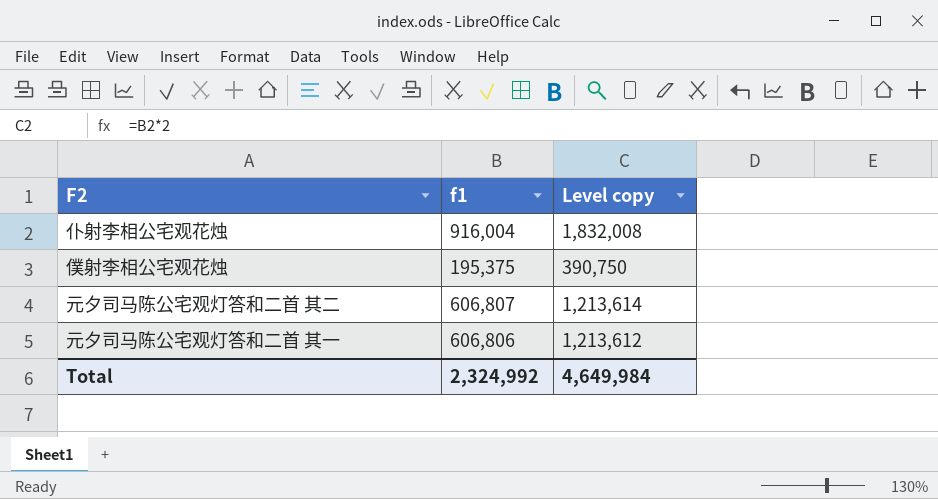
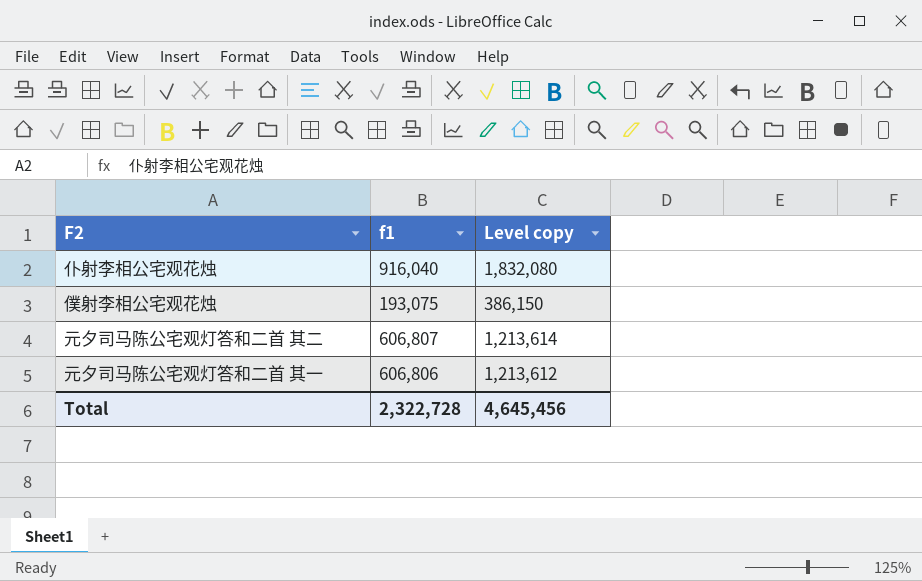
仆射李相公宅观花烛 | f1: 916,004 -> 916,040
仆射李相公宅观花烛 | Level copy: 1,832,008 -> 1,832,080
僕射李相公宅观花烛 | f1: 195,375 -> 193,075
僕射李相公宅观花烛 | Level copy: 390,750 -> 386,150
Total | f1: 2,324,992 -> 2,322,728
Total | Level copy: 4,649,984 -> 4,645,456

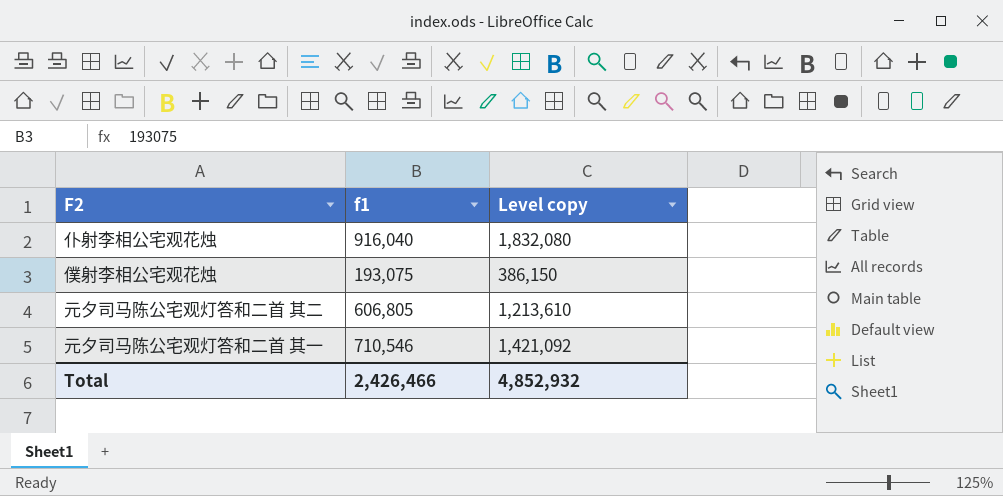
元夕司马陈公宅观灯答和二首 其二 | f1: 606,807 -> 606,805
元夕司马陈公宅观灯答和二首 其二 | Level copy: 1,213,614 -> 1,213,610
元夕司马陈公宅观灯答和二首 其一 | f1: 606,806 -> 710,546
元夕司马陈公宅观灯答和二首 其一 | Level copy: 1,213,612 -> 1,421,092
Total | f1: 2,322,728 -> 2,426,466
Total | Level copy: 4,645,456 -> 4,852,932

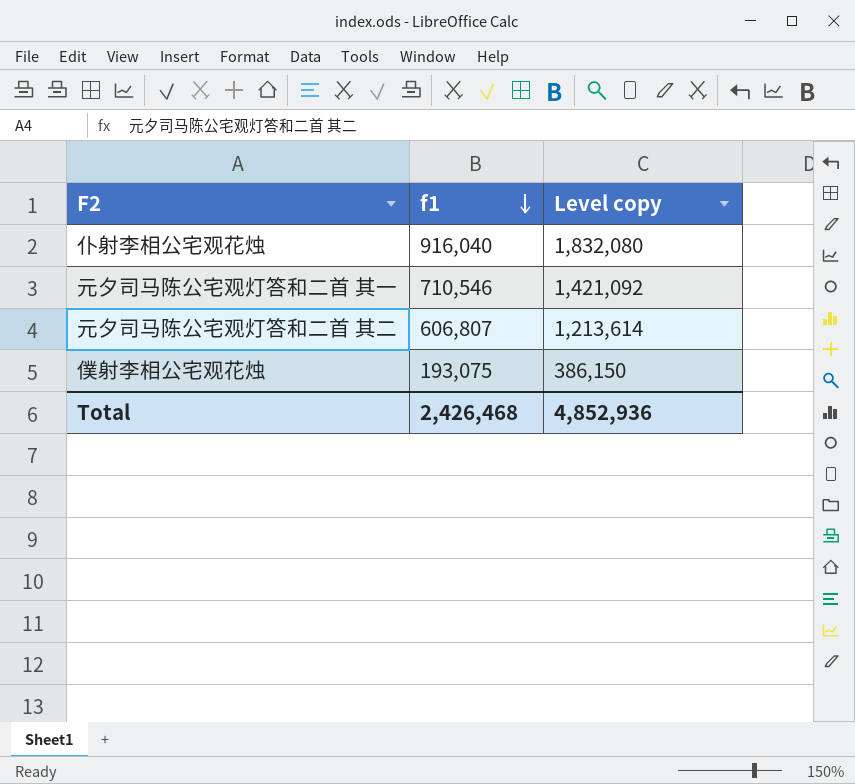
row order: none -> f1 descending
元夕司马陈公宅观灯答和二首 其二 | f1: 606,805 -> 606,807
元夕司马陈公宅观灯答和二首 其二 | Level copy: 1,213,610 -> 1,213,614
Total | f1: 2,426,466 -> 2,426,468
Total | Level copy: 4,852,932 -> 4,852,936

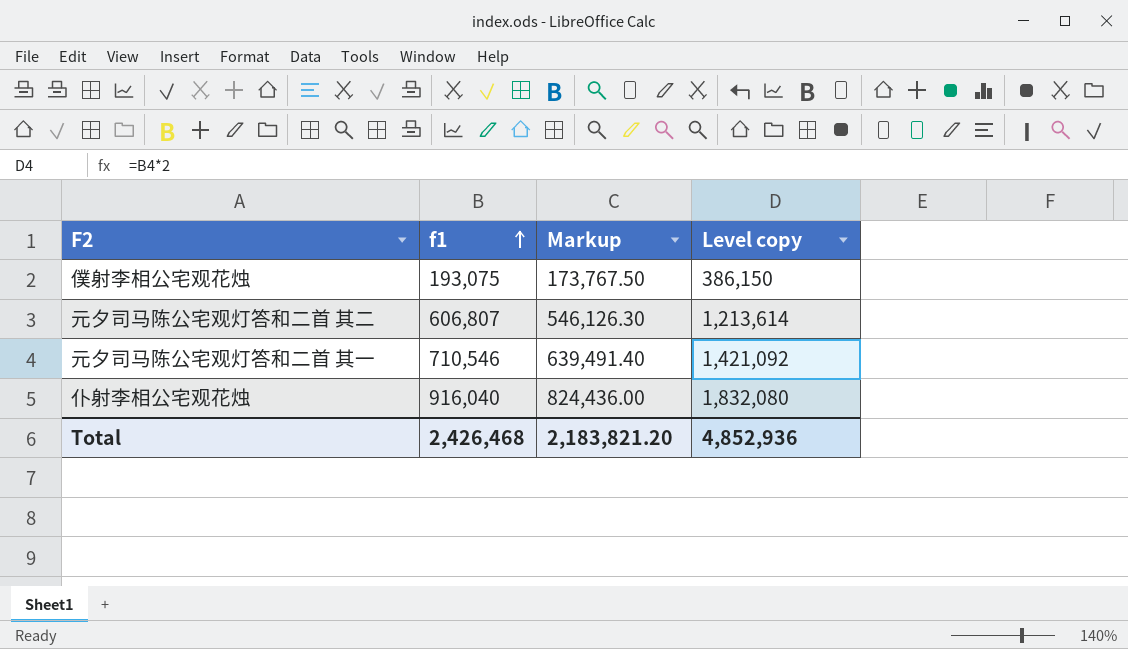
row order: f1 descending -> f1 ascending
column Markup | formula: none -> [f1] * 0.9

